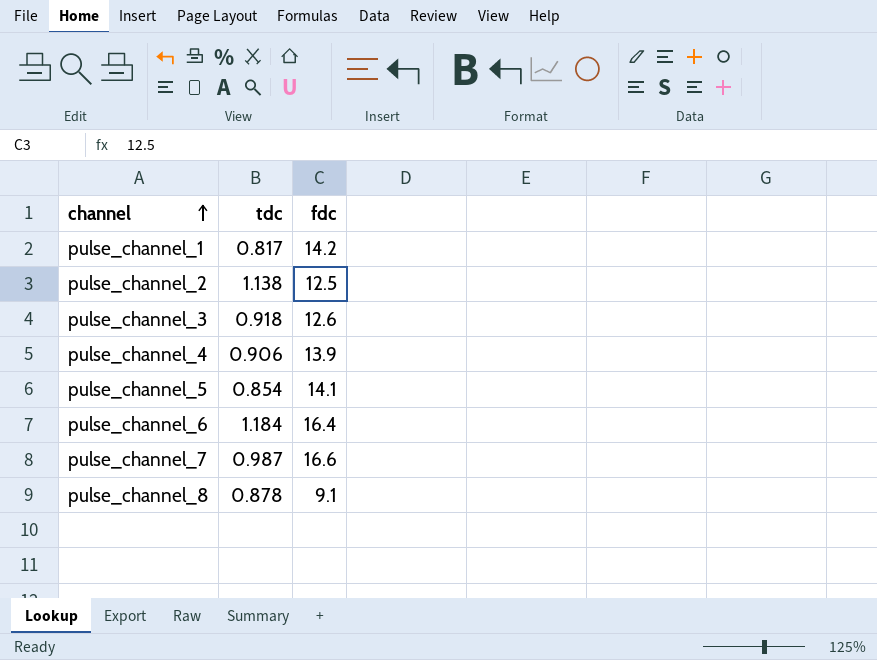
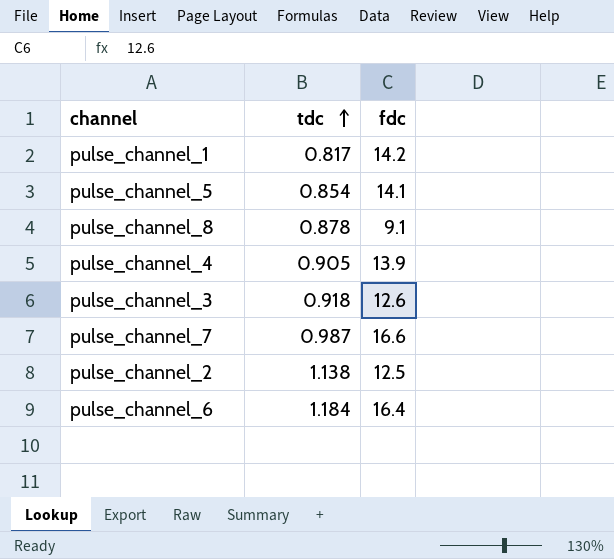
row order: channel ascending -> tdc ascending
pulse_channel_4 | tdc: 0.906 -> 0.905

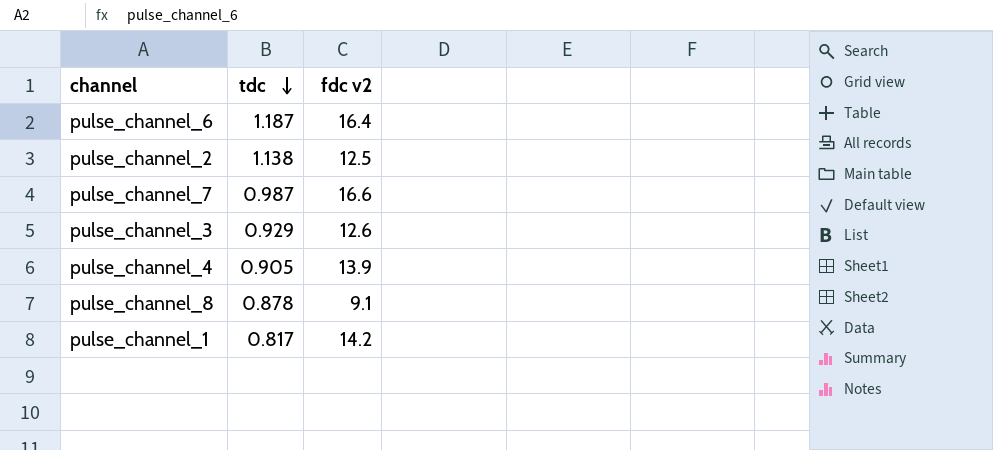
row order: tdc ascending -> tdc descending
column name: fdc -> fdc v2
row pulse_channel_5: 0.854 | 14.1 -> none
pulse_channel_6 | tdc: 1.184 -> 1.187
pulse_channel_3 | tdc: 0.918 -> 0.929

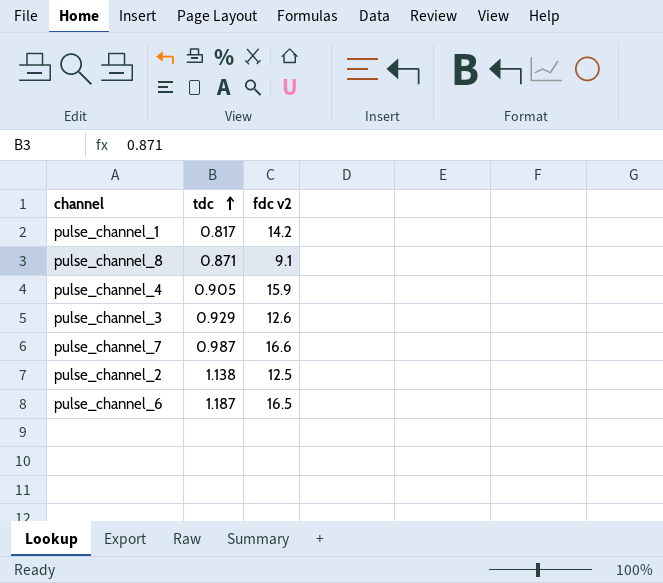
row order: tdc descending -> tdc ascending
pulse_channel_8 | tdc: 0.878 -> 0.871
pulse_channel_4 | fdc v2: 13.9 -> 15.9
pulse_channel_6 | fdc v2: 16.4 -> 16.5

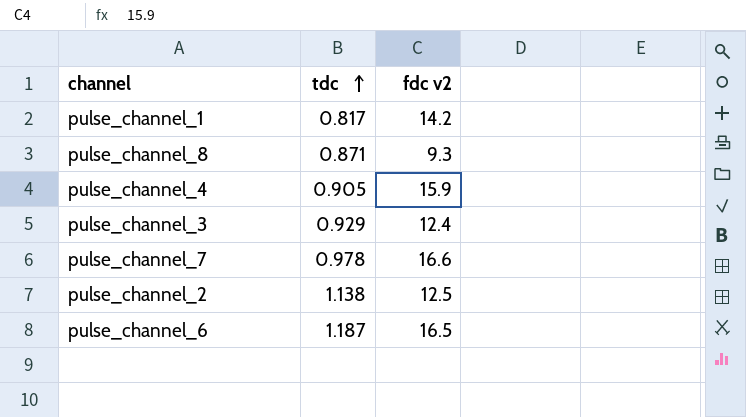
pulse_channel_8 | fdc v2: 9.1 -> 9.3
pulse_channel_3 | fdc v2: 12.6 -> 12.4
pulse_channel_7 | tdc: 0.987 -> 0.978

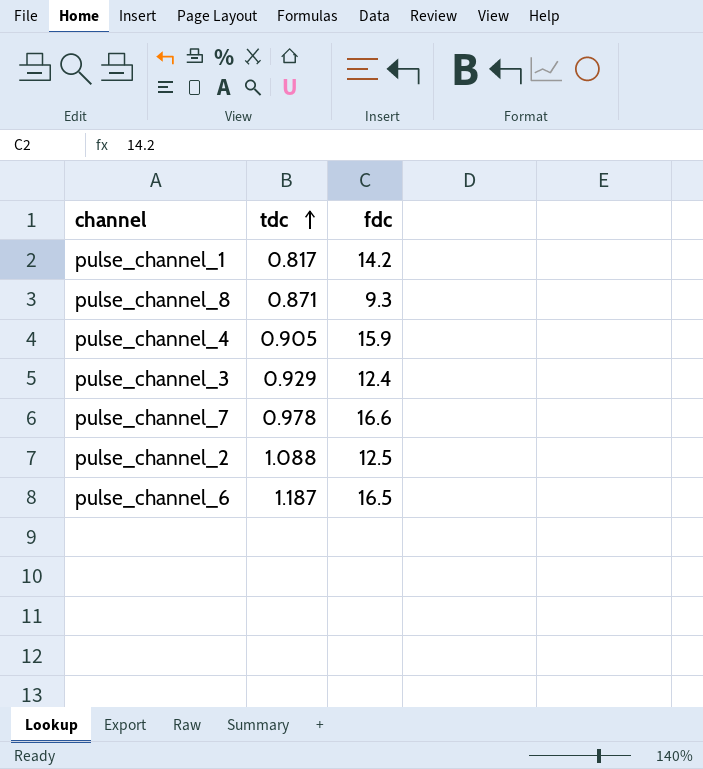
column name: fdc v2 -> fdc
pulse_channel_2 | tdc: 1.138 -> 1.088

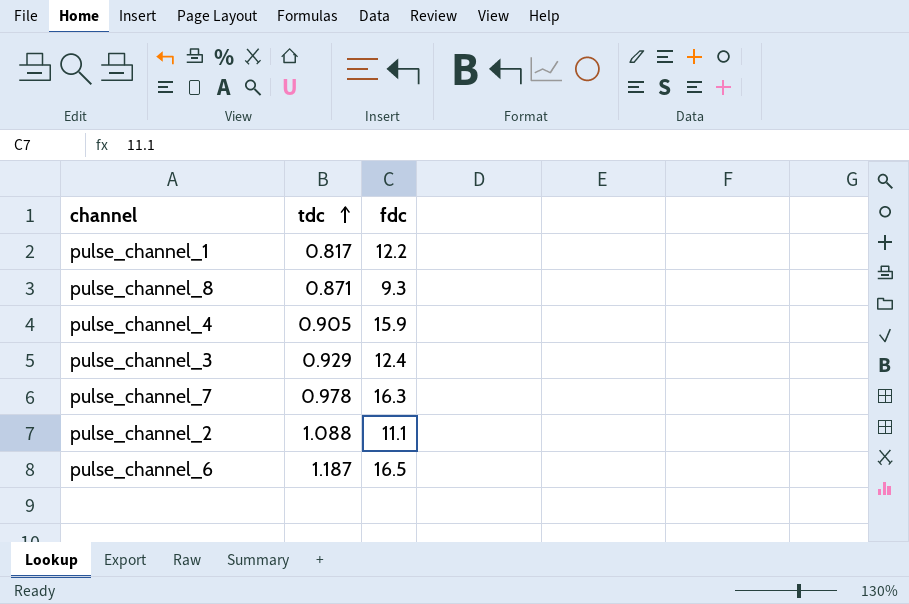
pulse_channel_1 | fdc: 14.2 -> 12.2
pulse_channel_7 | fdc: 16.6 -> 16.3
pulse_channel_2 | fdc: 12.5 -> 11.1

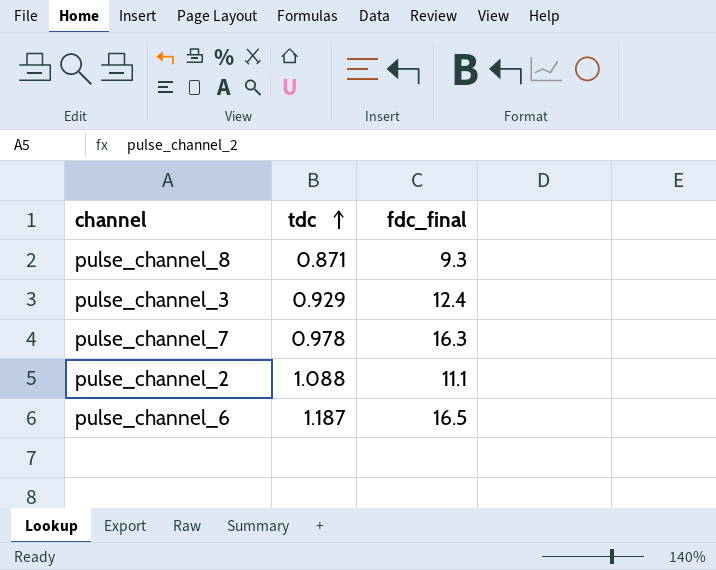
column name: fdc -> fdc_final
row pulse_channel_1: 0.817 | 12.2 -> none
row pulse_channel_4: 0.905 | 15.9 -> none

